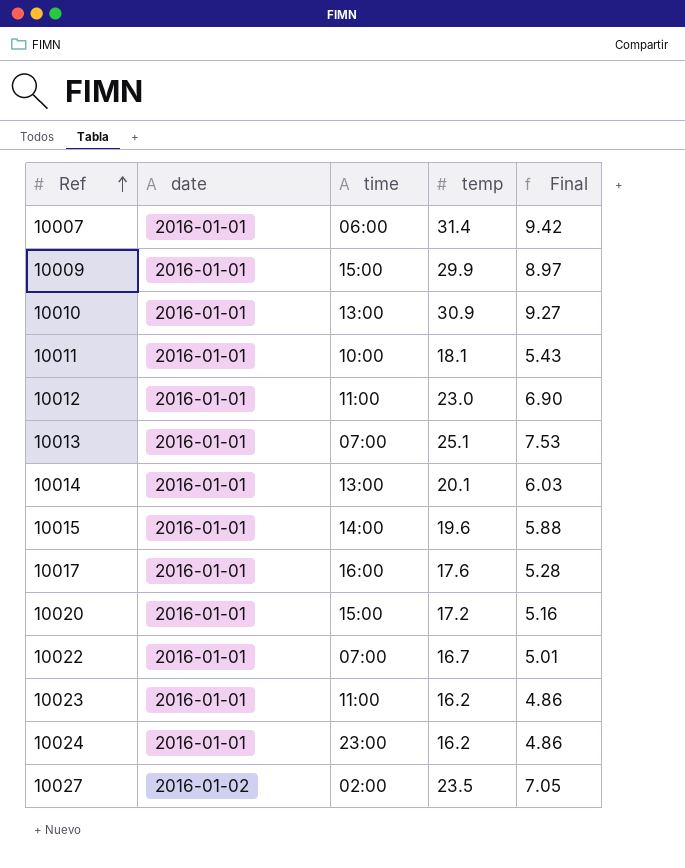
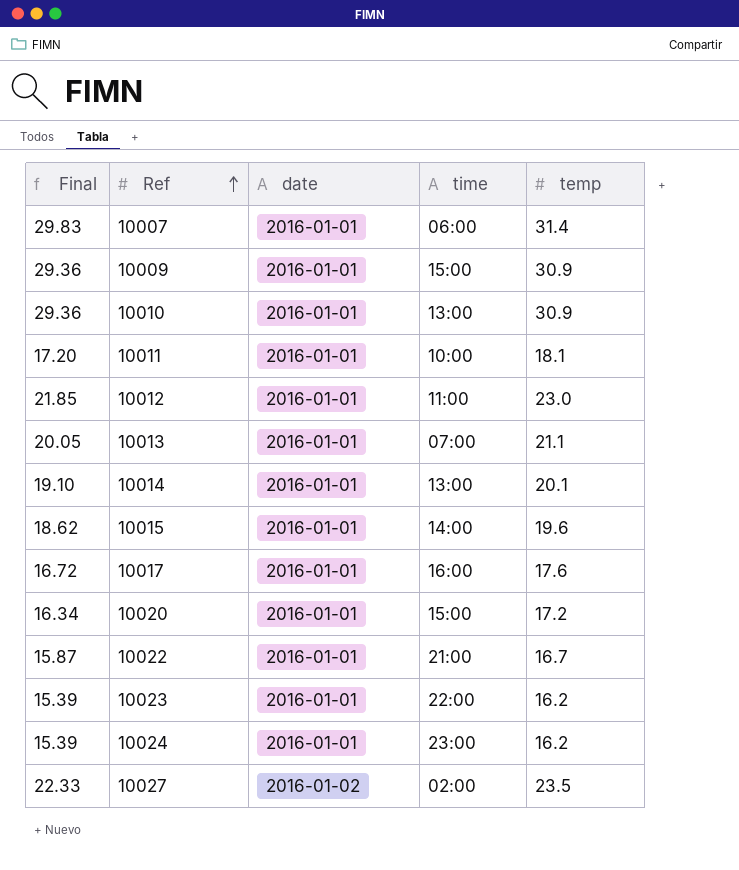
column Final | formula: [temp] * 0.3 -> [temp] * 0.95
column Final | position: 5 -> 1
10009 | temp: 29.9 -> 30.9
10013 | temp: 25.1 -> 21.1
10022 | time: 07:00 -> 21:00
10023 | time: 11:00 -> 22:00

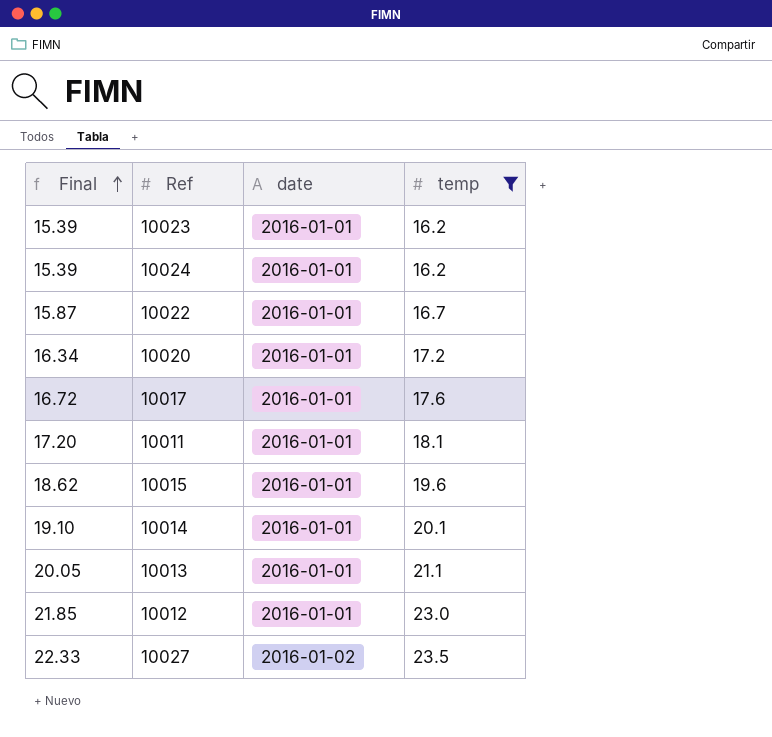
filter: none -> temp <= 23.5
row order: Ref ascending -> Final ascending
column time | position: 4 -> none

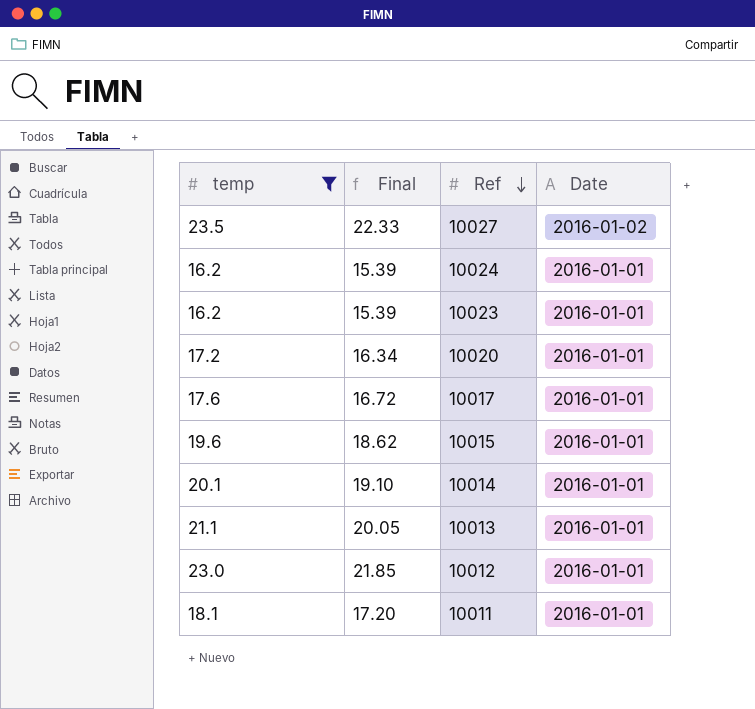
row order: Final ascending -> Ref descending
column temp | position: 4 -> 1
column name: date -> Date
row 10022: 15.87 | 2016-01-01 | 16.7 -> none

